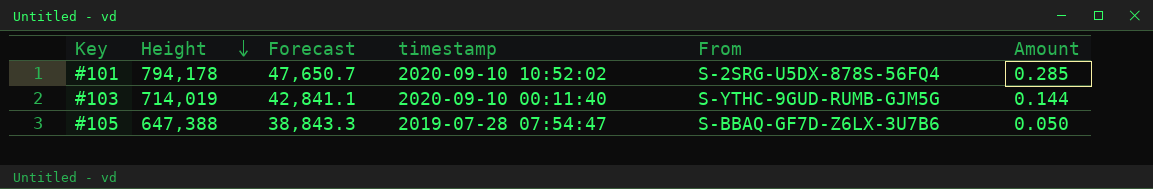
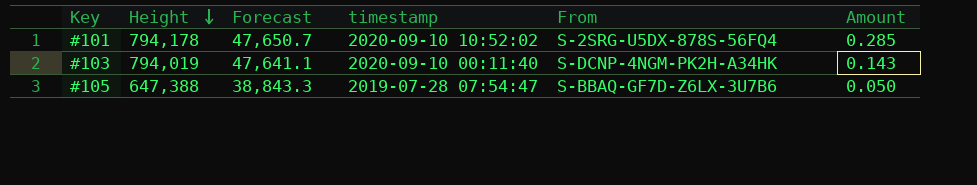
#103 | Height: 714,019 -> 794,019
#103 | Forecast: 42,841.1 -> 47,641.1
#103 | From: S-YTHC-9GUD-RUMB-GJM5G -> S-DCNP-4NGM-PK2H-A34HK
#103 | Amount: 0.144 -> 0.143

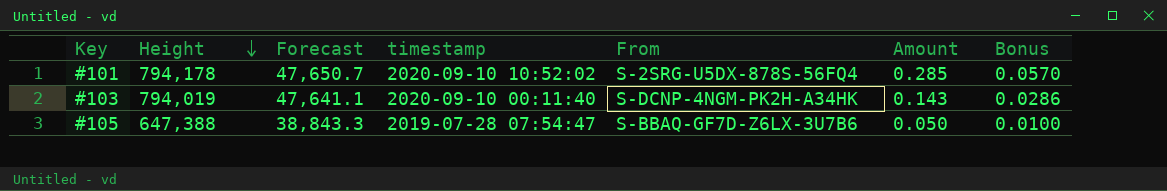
column Bonus | formula: none -> [Amount] * 0.2

